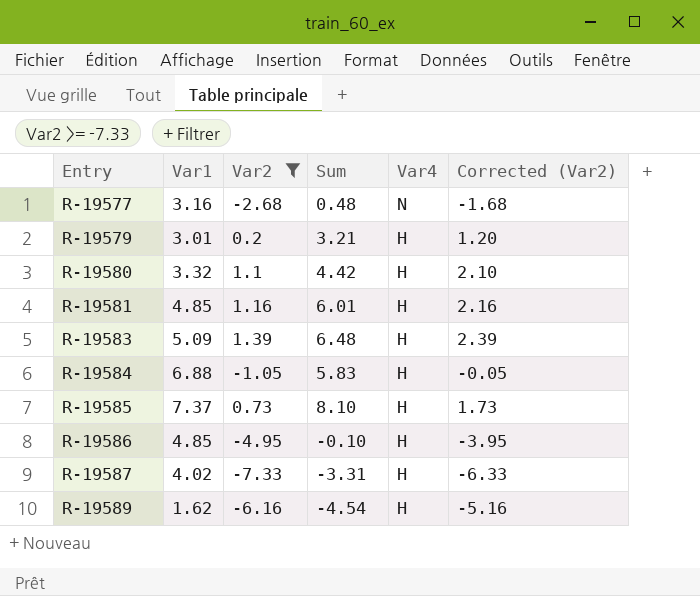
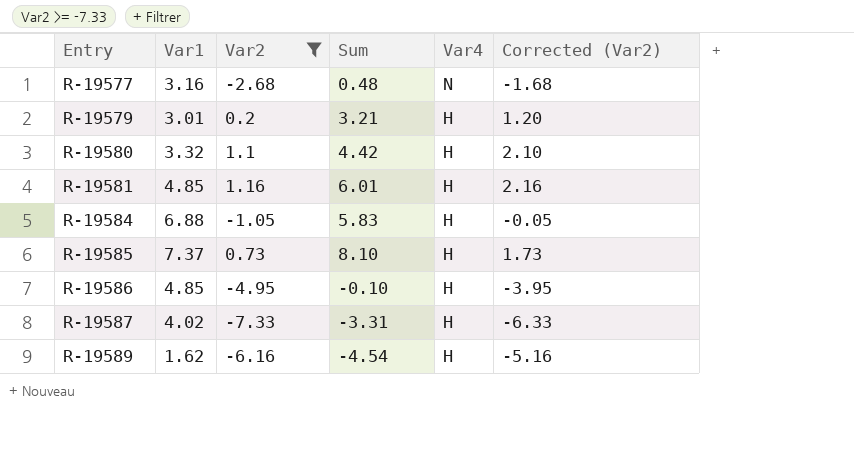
row R-19583: 5.09 | 1.39 | 6.48 | H | 2.39 -> none

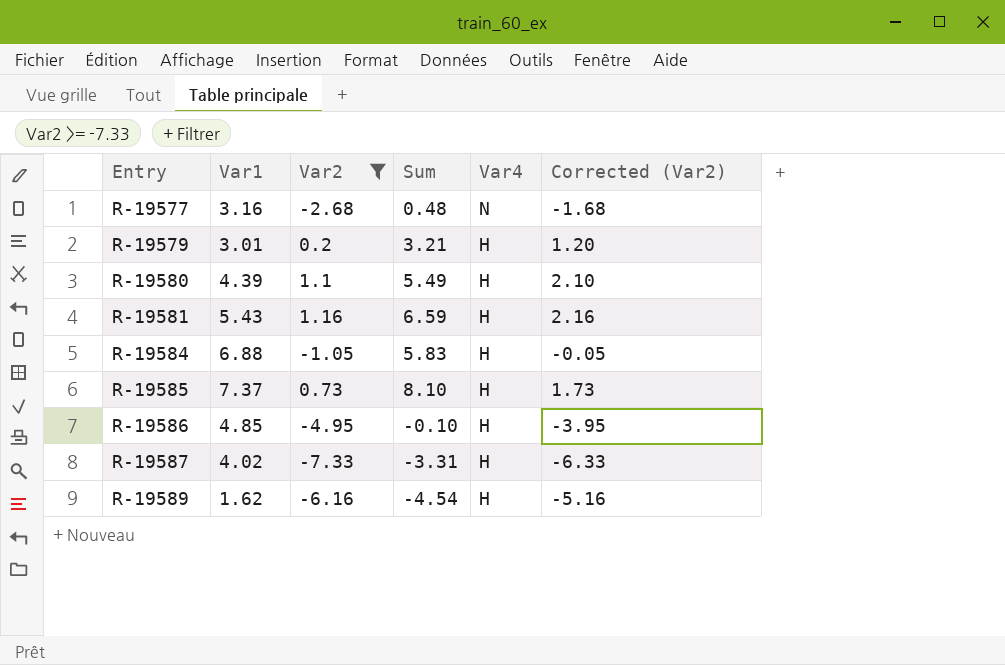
R-19580 | Var1: 3.32 -> 4.39
R-19580 | Sum: 4.42 -> 5.49
R-19581 | Var1: 4.85 -> 5.43
R-19581 | Sum: 6.01 -> 6.59

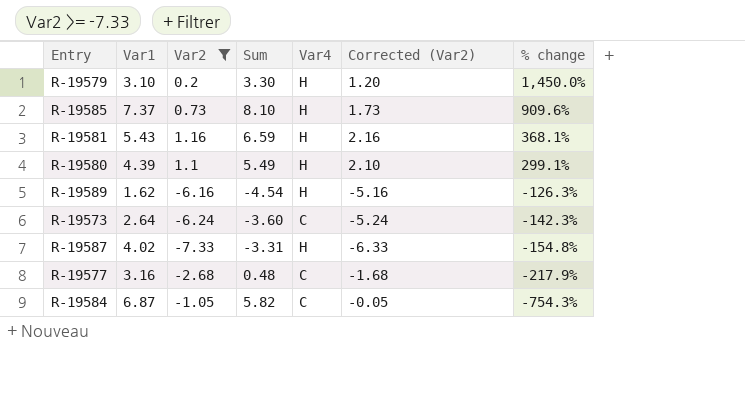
row order: Entry ascending -> % change descending
column % change | formula: none -> ([Var1] - [Var2]) / [Var2]
row R-19586: 4.85 | -4.95 | -0.10 | H | -3.95 -> none
R-19579 | Var1: 3.01 -> 3.10
R-19579 | Sum: 3.21 -> 3.30
row R-19573: none -> 2.64 | -6.24 | -3.60 | C | -5.24 | -142.3%
R-19577 | Var4: N -> C
R-19584 | Var1: 6.88 -> 6.87
R-19584 | Sum: 5.83 -> 5.82
R-19584 | Var4: H -> C

